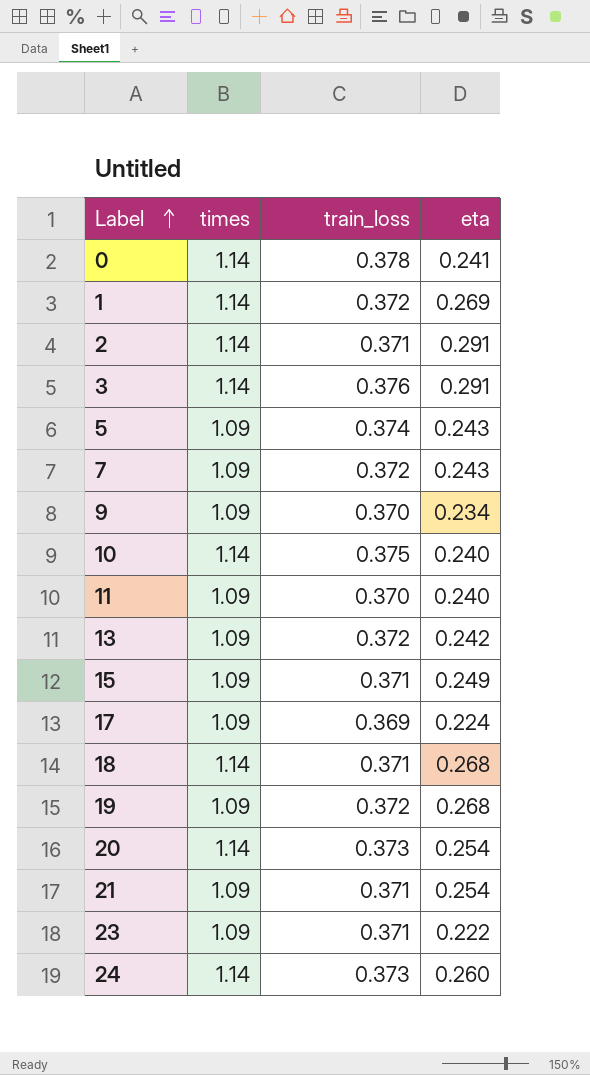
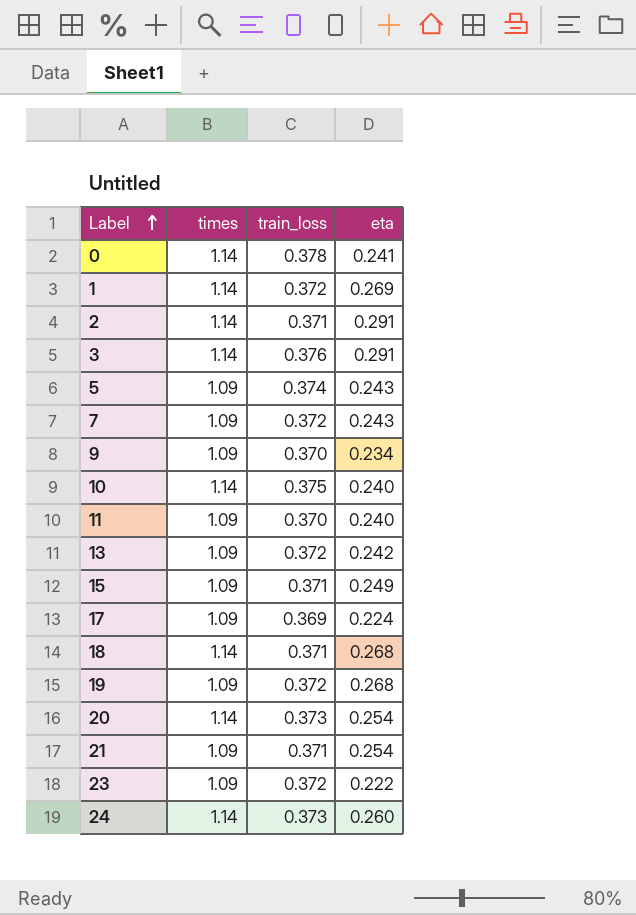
23 | train_loss: 0.371 -> 0.372

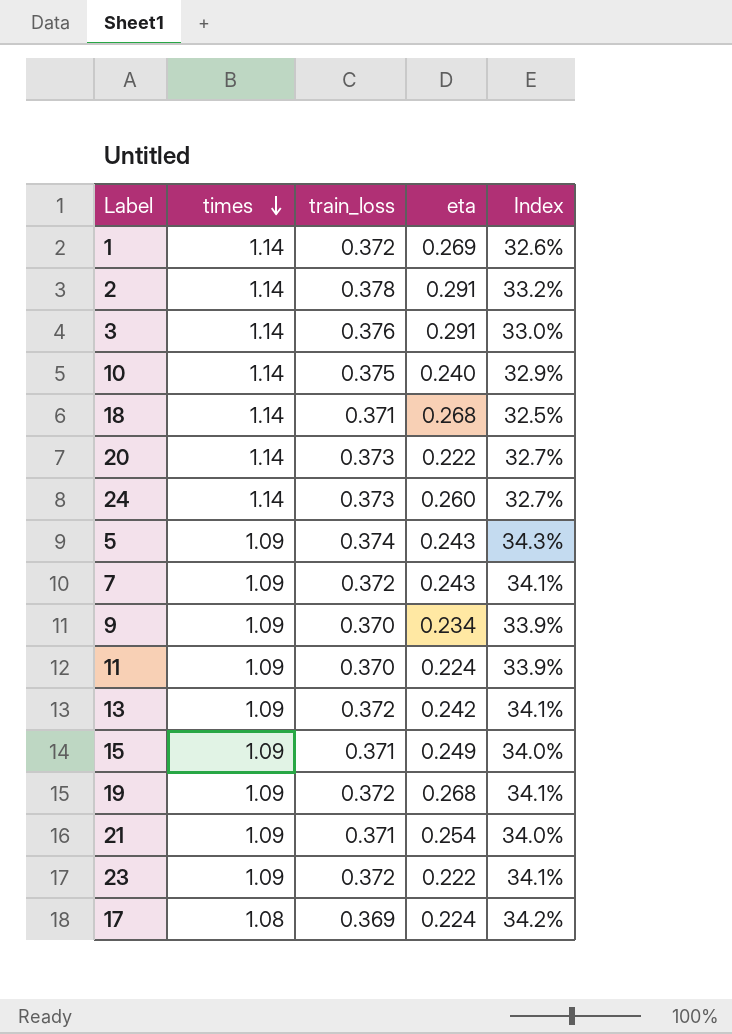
row order: Label ascending -> times descending
column Index | formula: none -> [train_loss] / [times]
row 0: 1.14 | 0.378 | 0.241 -> none
2 | train_loss: 0.371 -> 0.378
20 | eta: 0.254 -> 0.222
11 | eta: 0.240 -> 0.224
17 | times: 1.09 -> 1.08

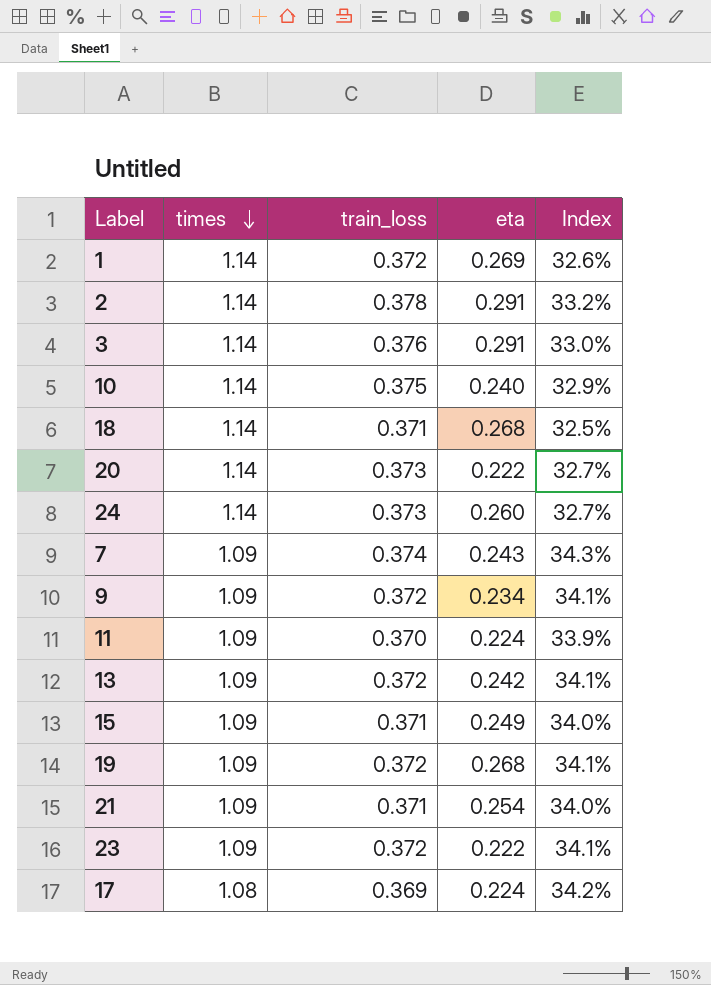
row 5: 1.09 | 0.374 | 0.243 | 34.3% -> none
7 | train_loss: 0.372 -> 0.374
7 | Index: 34.1% -> 34.3%
9 | train_loss: 0.370 -> 0.372
9 | Index: 33.9% -> 34.1%

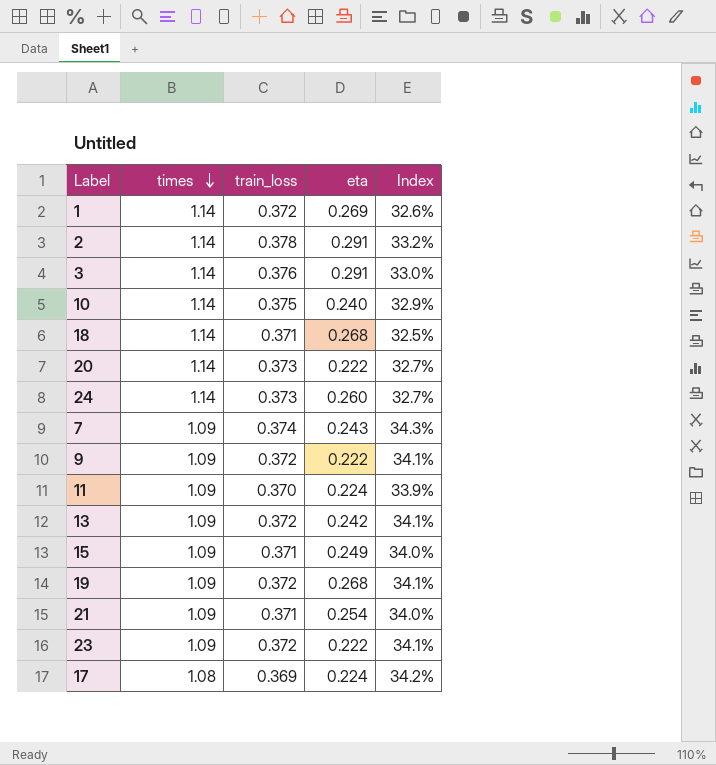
9 | eta: 0.234 -> 0.222

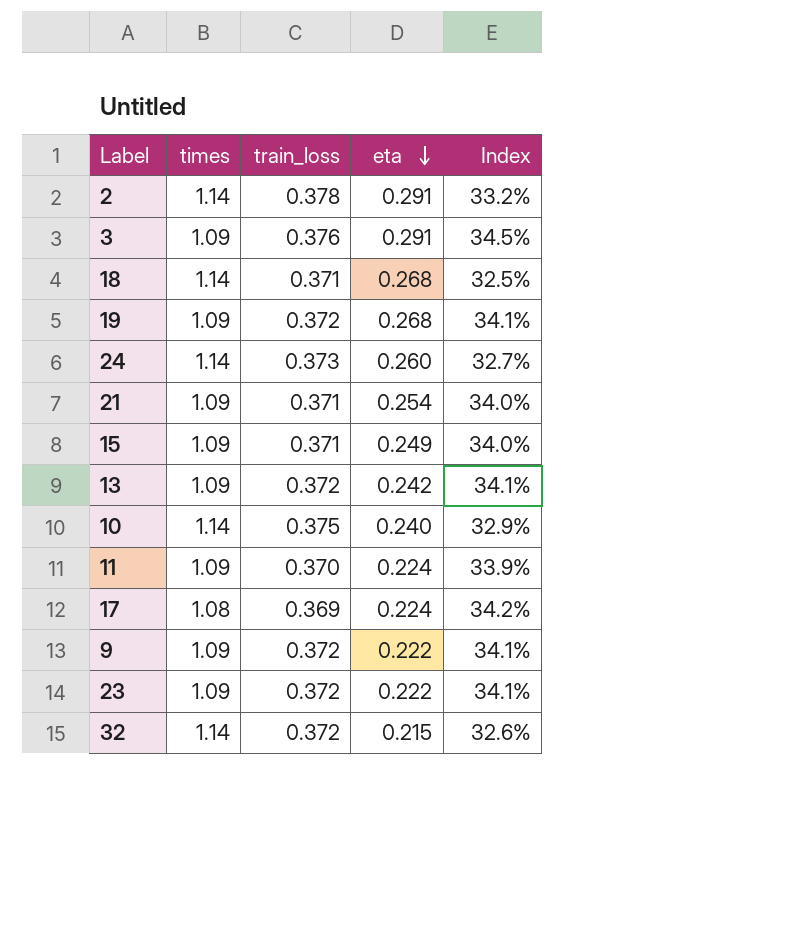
row order: times descending -> eta descending
row 1: 1.14 | 0.372 | 0.269 | 32.6% -> none
row 20: 1.14 | 0.373 | 0.222 | 32.7% -> none
row 7: 1.09 | 0.374 | 0.243 | 34.3% -> none
3 | times: 1.14 -> 1.09
3 | Index: 33.0% -> 34.5%
row 32: none -> 1.14 | 0.372 | 0.215 | 32.6%

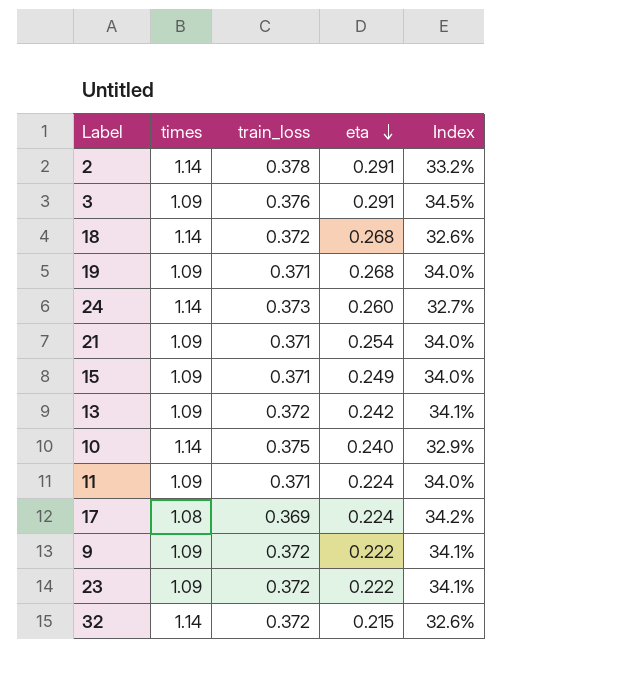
18 | train_loss: 0.371 -> 0.372
18 | Index: 32.5% -> 32.6%
19 | train_loss: 0.372 -> 0.371
19 | Index: 34.1% -> 34.0%
11 | train_loss: 0.370 -> 0.371
11 | Index: 33.9% -> 34.0%

